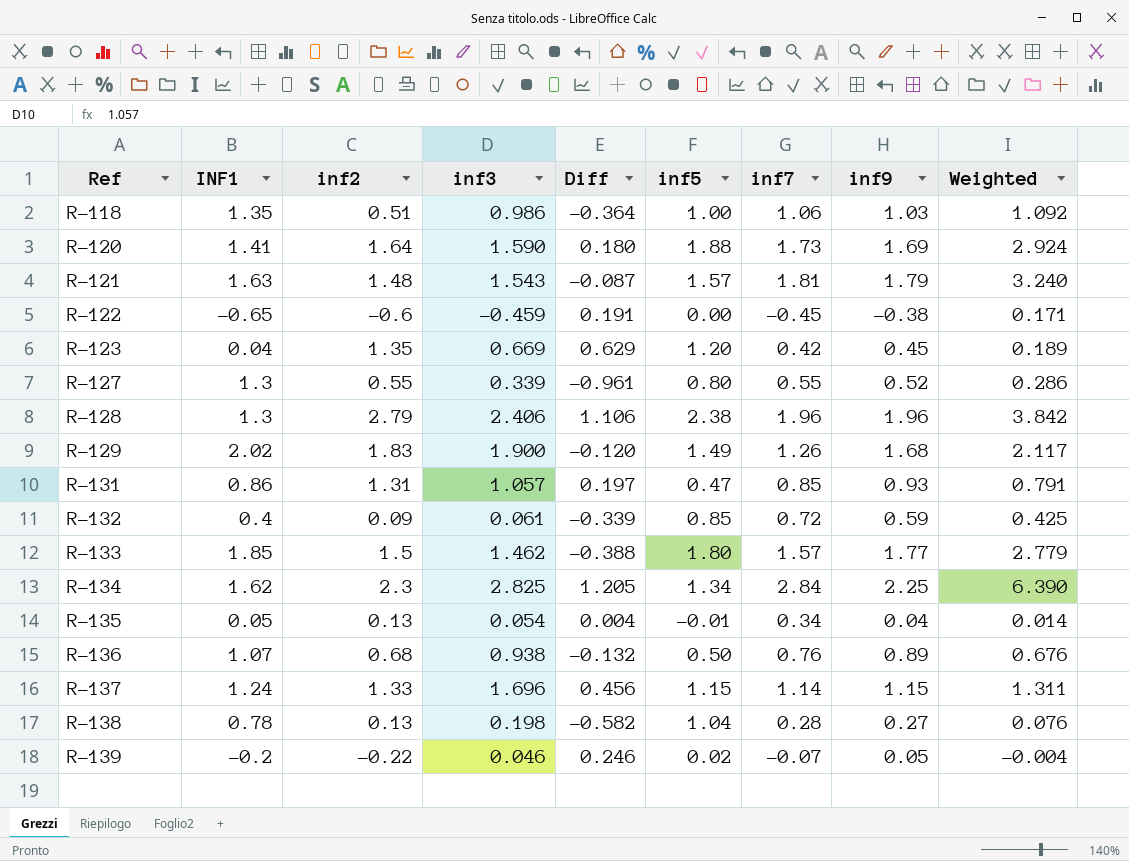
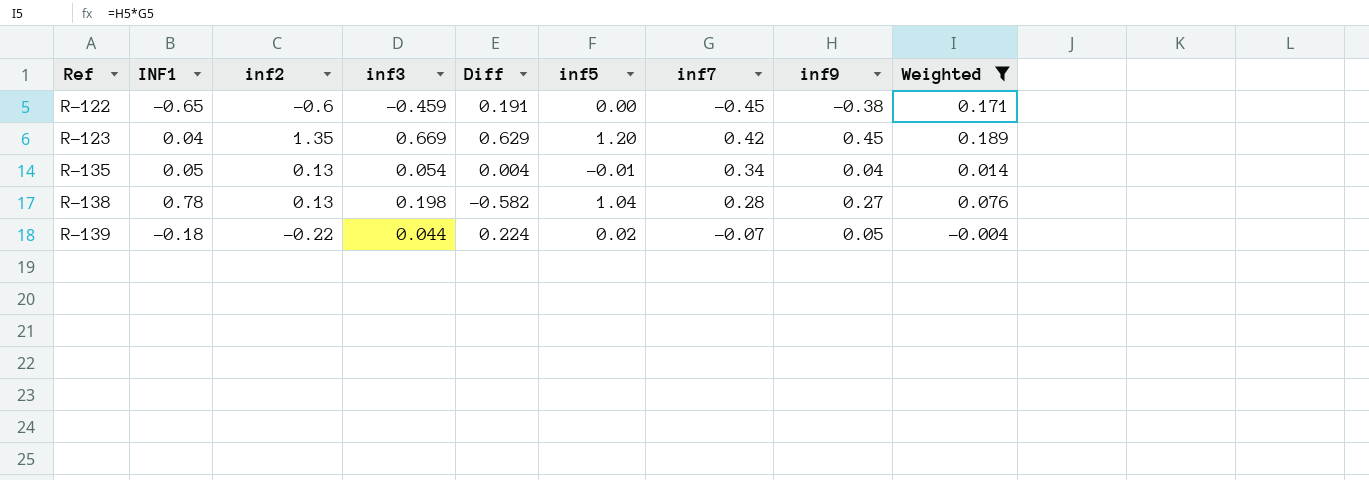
filter: none -> Weighted <= 0.189
R-139 | INF1: -0.2 -> -0.18
R-139 | inf3: 0.046 -> 0.044
R-139 | Diff: 0.246 -> 0.224

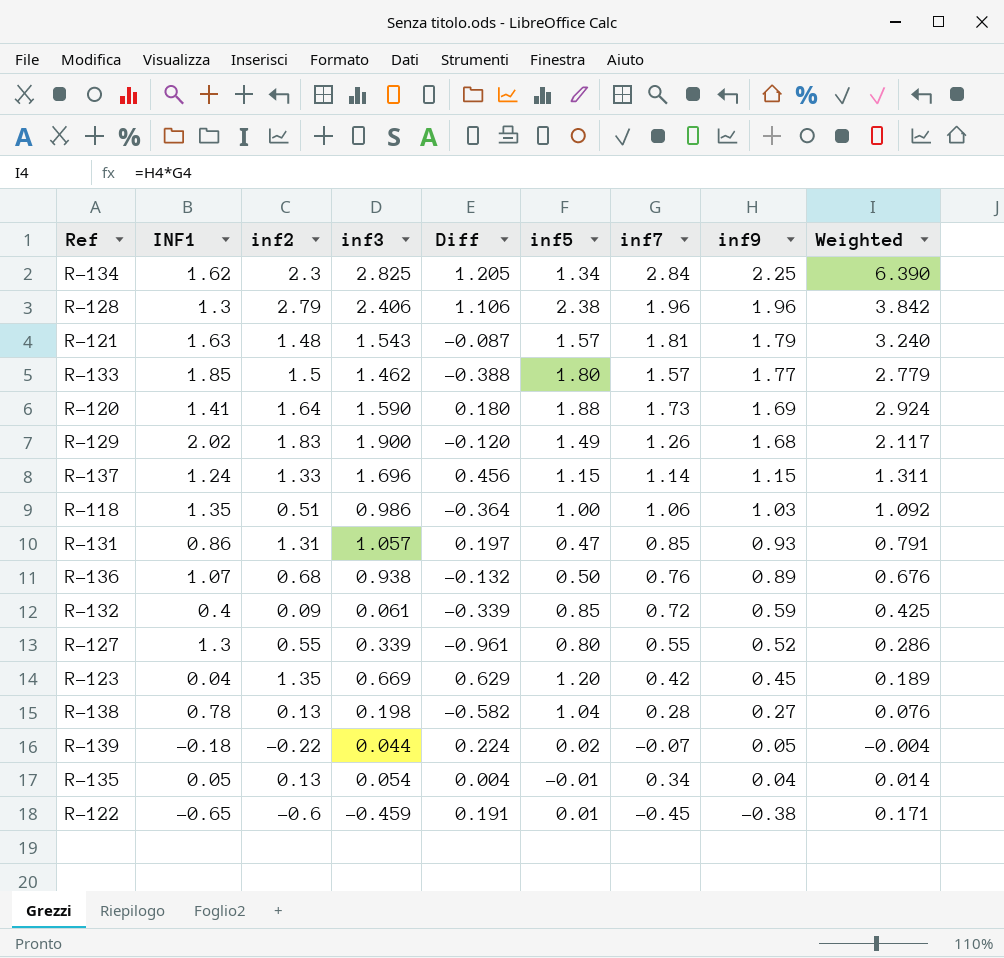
filter: Weighted <= 0.189 -> none
row order: Ref ascending -> inf9 descending
R-122 | inf5: 0.00 -> 0.01

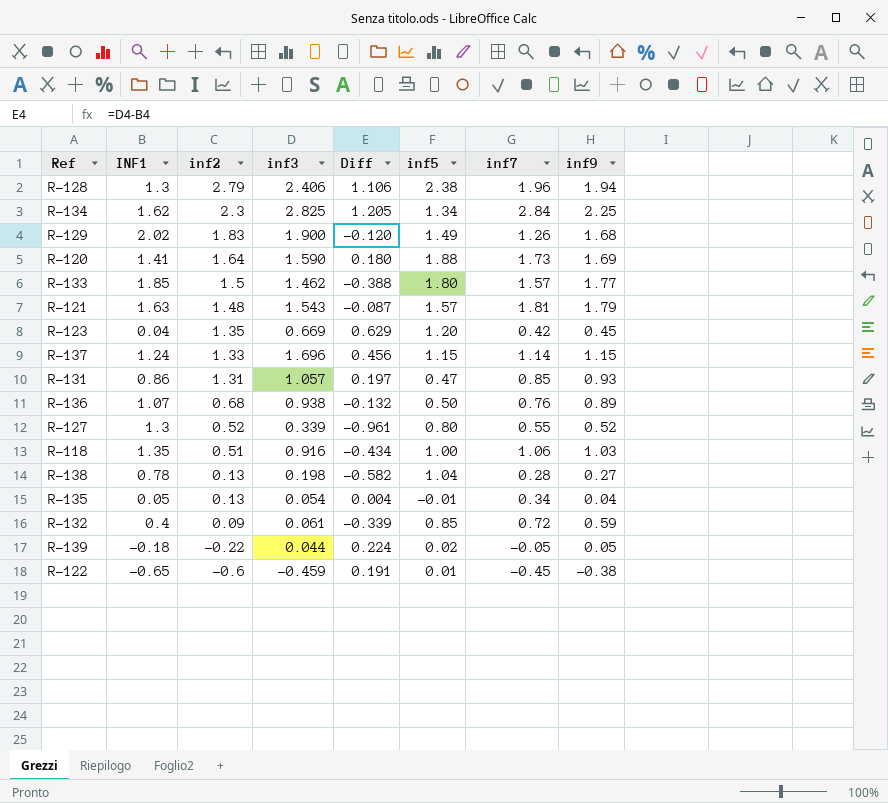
row order: inf9 descending -> inf2 descending
column Weighted | formula: [inf7] * [inf9] -> none
R-128 | inf9: 1.96 -> 1.94
R-127 | inf2: 0.55 -> 0.52
R-118 | inf3: 0.986 -> 0.916
R-118 | Diff: -0.364 -> -0.434
R-139 | inf7: -0.07 -> -0.05

